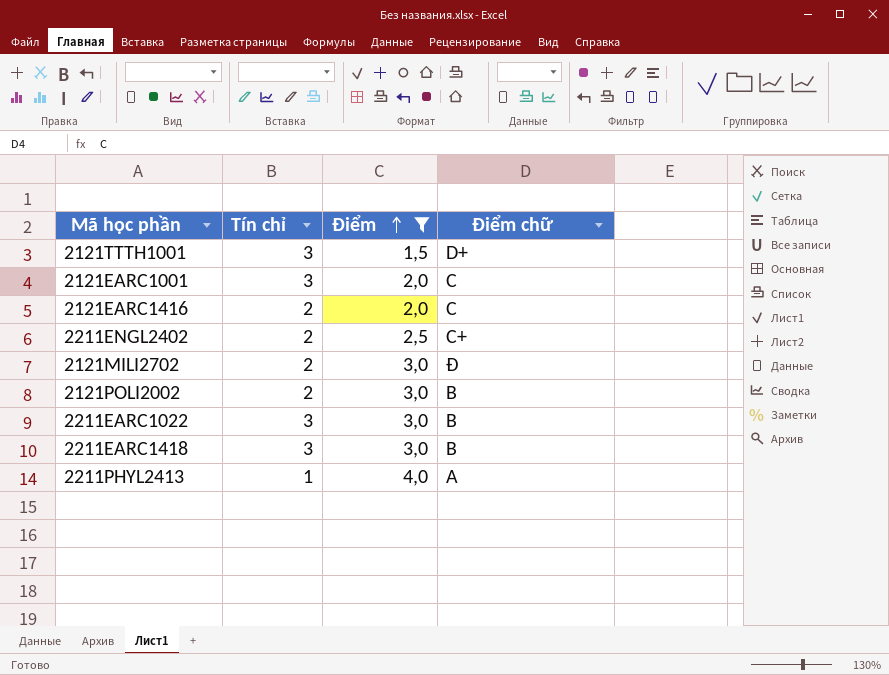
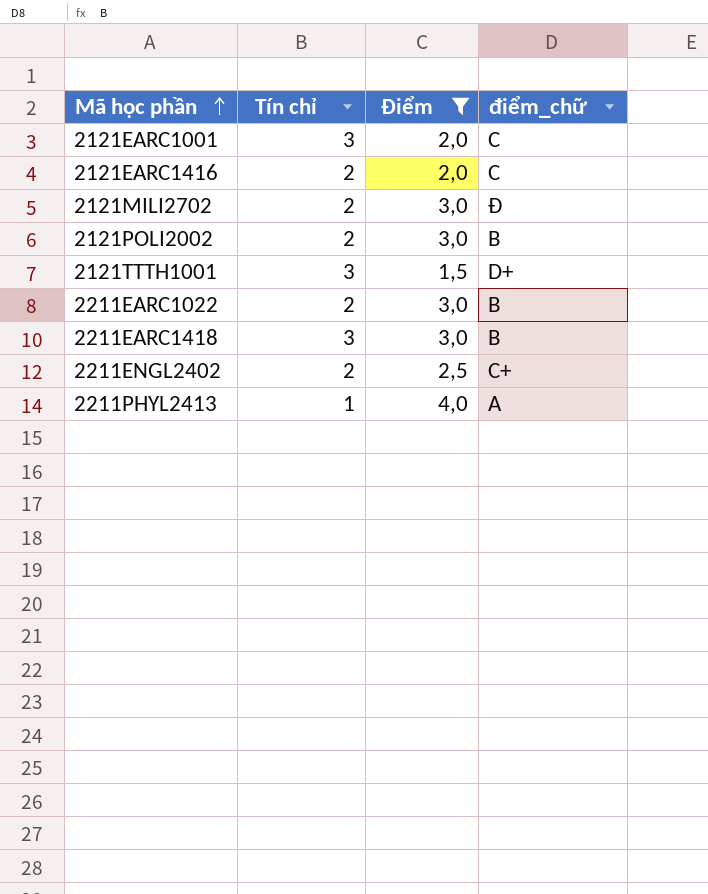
row order: Điểm ascending -> Mã học phần ascending
column name: Điểm chữ -> điểm_chữ
2211EARC1022 | Tín chỉ: 3 -> 2

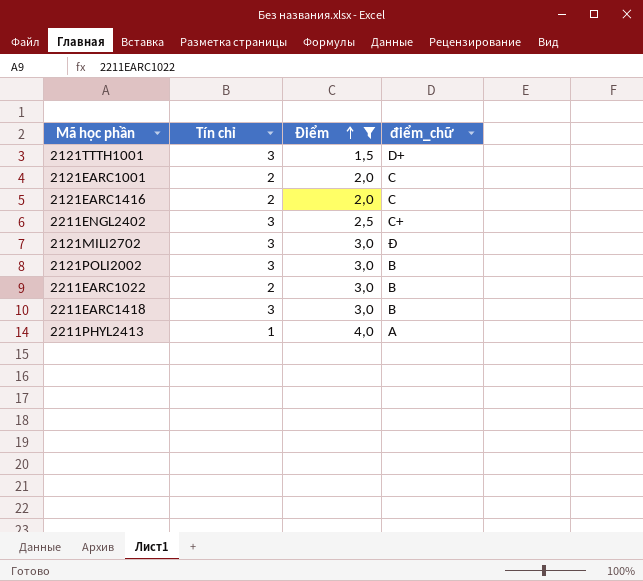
row order: Mã học phần ascending -> Điểm ascending
2121EARC1001 | Tín chỉ: 3 -> 2
2211ENGL2402 | Tín chỉ: 2 -> 3
2121MILI2702 | Tín chỉ: 2 -> 3
2121POLI2002 | Tín chỉ: 2 -> 3

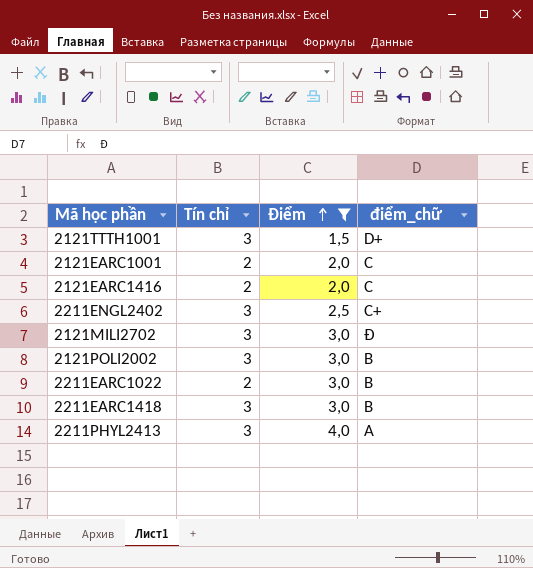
2211PHYL2413 | Tín chỉ: 1 -> 3

